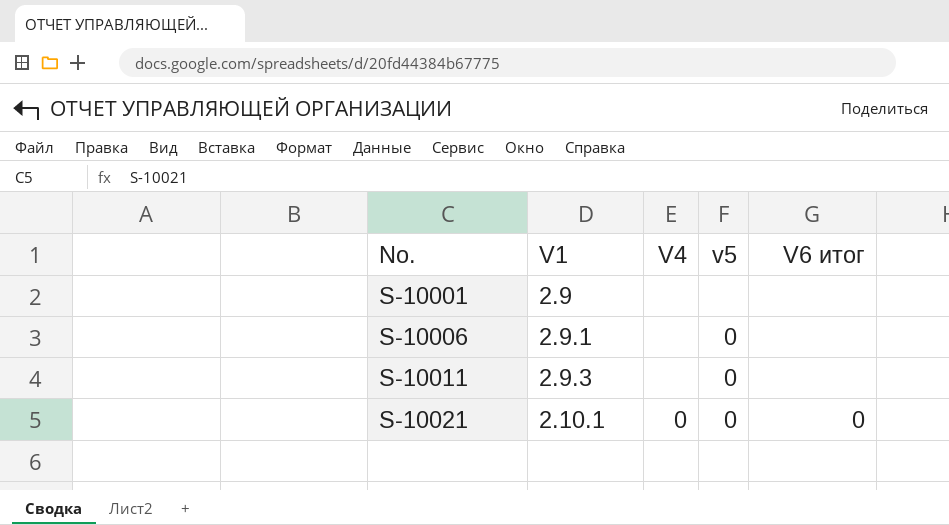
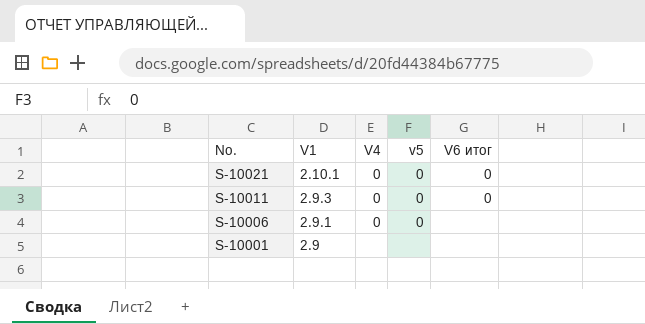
row order: No. ascending -> No. descending
S-10011 | V4: none -> 0
S-10011 | V6 итог: none -> 0
S-10006 | V4: none -> 0

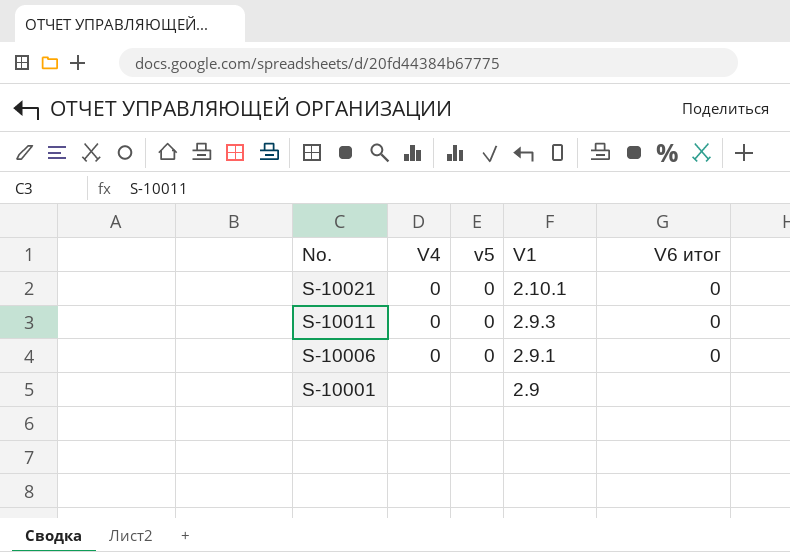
column V1 | position: 2 -> 4
S-10006 | V6 итог: none -> 0

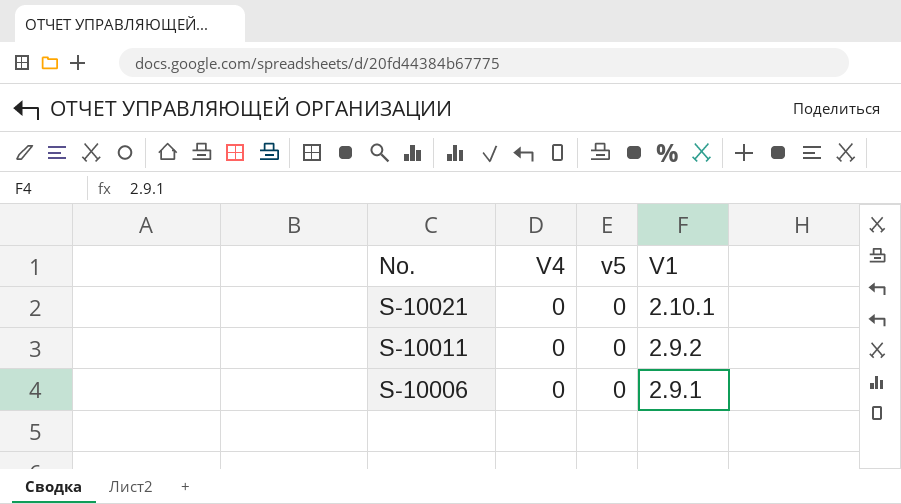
column V6 итог | position: 5 -> none
row S-10001: none | none | 2.9 | none -> none
S-10011 | V1: 2.9.3 -> 2.9.2

